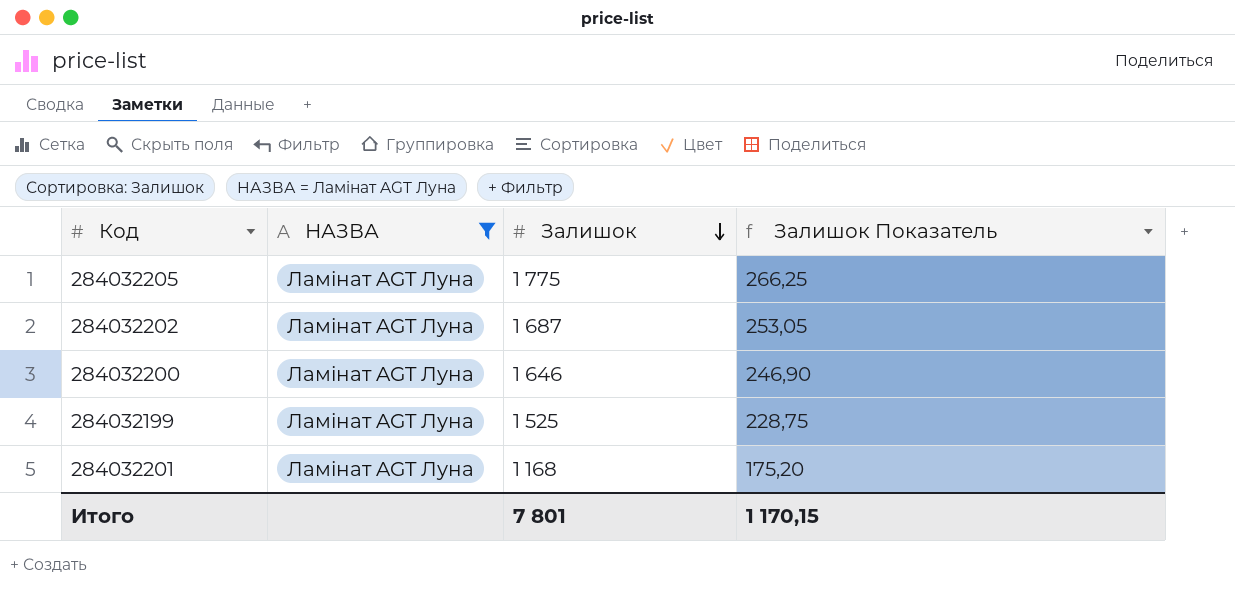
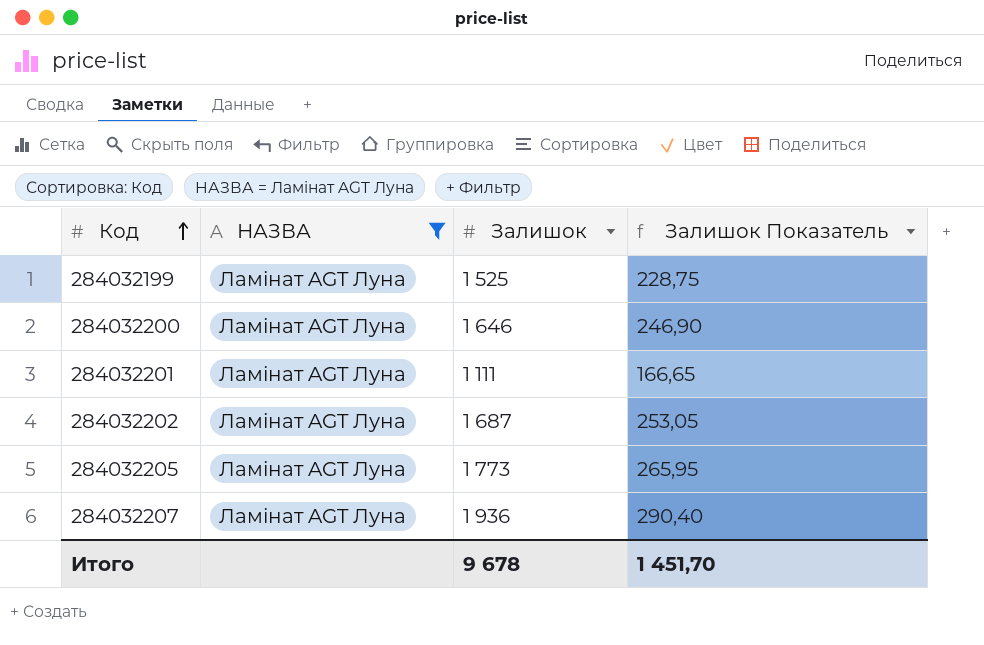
row order: Залишок descending -> Код ascending
284032201 | Залишок: 1 168 -> 1 111
284032201 | Залишок Показатель: 175,20 -> 166,65
284032205 | Залишок: 1 775 -> 1 773
284032205 | Залишок Показатель: 266,25 -> 265,95
row 284032207: none -> Ламінат AGT Луна | 1 936 | 290,40
Итого | Залишок: 7 801 -> 9 678
Итого | Залишок Показатель: 1 170,15 -> 1 451,70

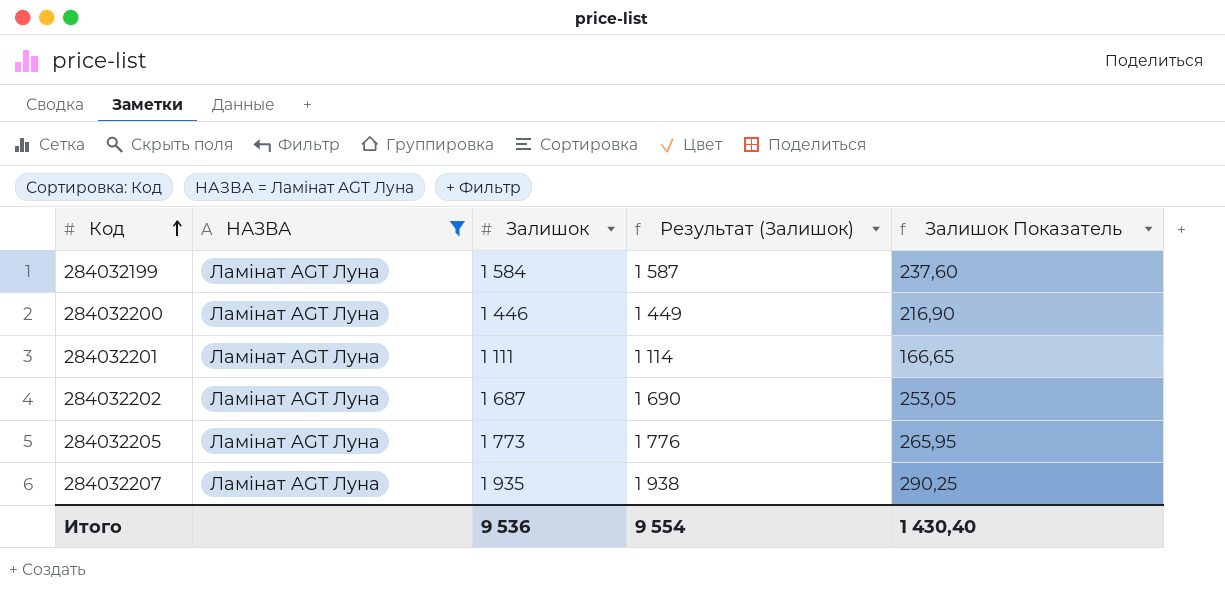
column Результат (Залишок) | formula: none -> [Залишок] + 3
284032199 | Залишок: 1 525 -> 1 584
284032199 | Залишок Показатель: 228,75 -> 237,60
284032200 | Залишок: 1 646 -> 1 446
284032200 | Залишок Показатель: 246,90 -> 216,90
284032207 | Залишок: 1 936 -> 1 935
284032207 | Залишок Показатель: 290,40 -> 290,25
Итого | Залишок: 9 678 -> 9 536
Итого | Залишок Показатель: 1 451,70 -> 1 430,40

